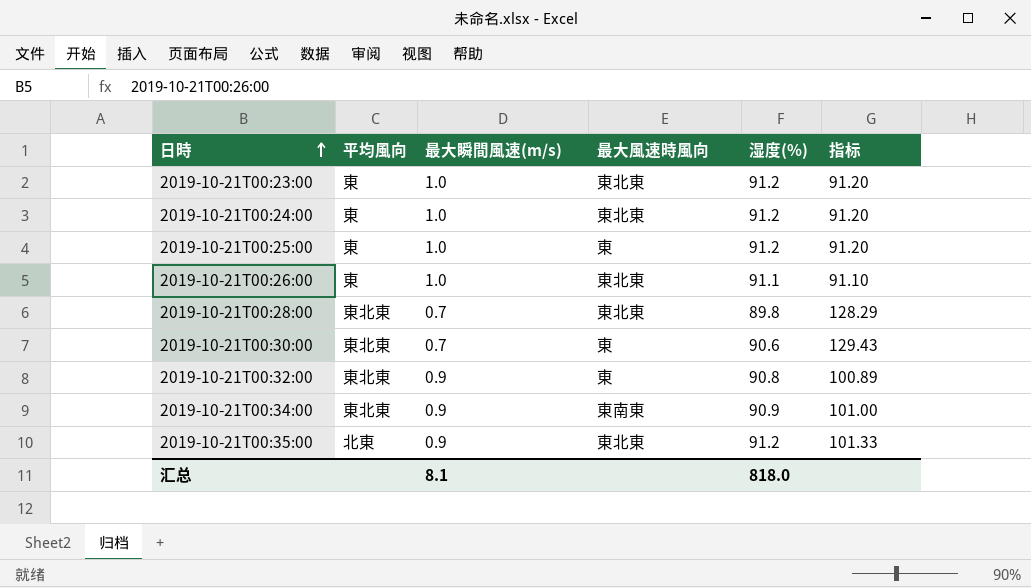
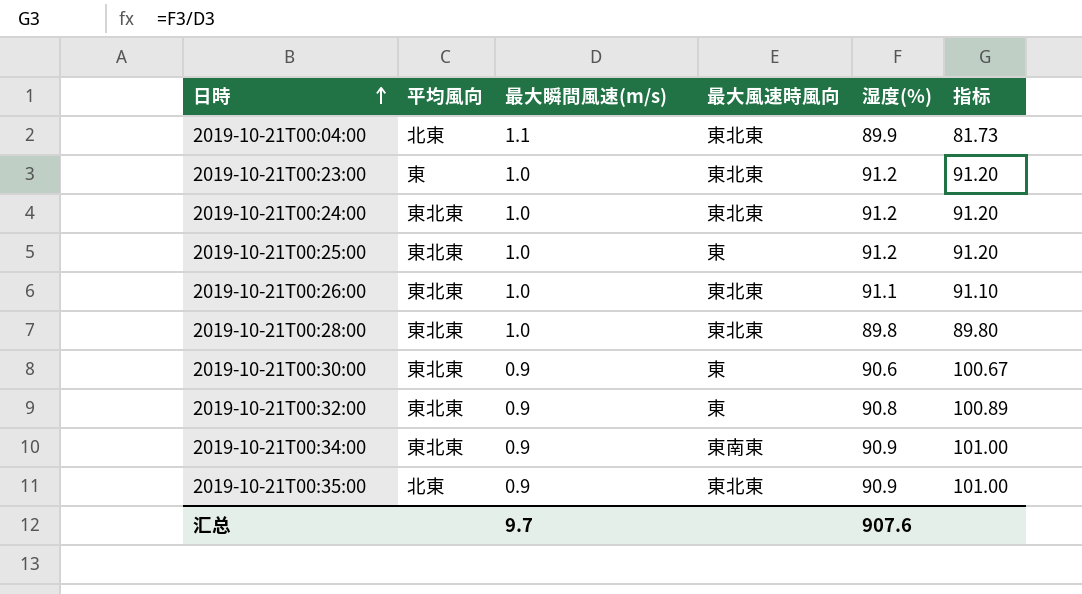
row 2019-10-21T00:04:00: none -> 北東 | 1.1 | 東北東 | 89.9 | 81.73
2019-10-21T00:24:00 | 平均風向: 東 -> 東北東
2019-10-21T00:25:00 | 平均風向: 東 -> 東北東
2019-10-21T00:26:00 | 平均風向: 東 -> 東北東
2019-10-21T00:28:00 | 最大瞬間風速(m/s): 0.7 -> 1.0
2019-10-21T00:28:00 | 指标: 128.29 -> 89.80
2019-10-21T00:30:00 | 最大瞬間風速(m/s): 0.7 -> 0.9
2019-10-21T00:30:00 | 指标: 129.43 -> 100.67
2019-10-21T00:35:00 | 湿度(%): 91.2 -> 90.9
2019-10-21T00:35:00 | 指标: 101.33 -> 101.00
汇总 | 最大瞬間風速(m/s): 8.1 -> 9.7
汇总 | 湿度(%): 818.0 -> 907.6

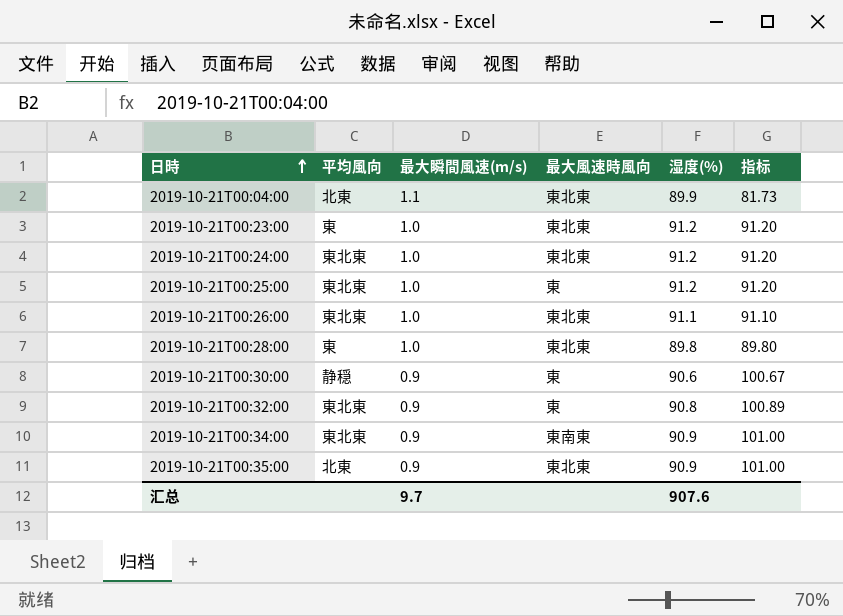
2019-10-21T00:28:00 | 平均風向: 東北東 -> 東
2019-10-21T00:30:00 | 平均風向: 東北東 -> 静穏

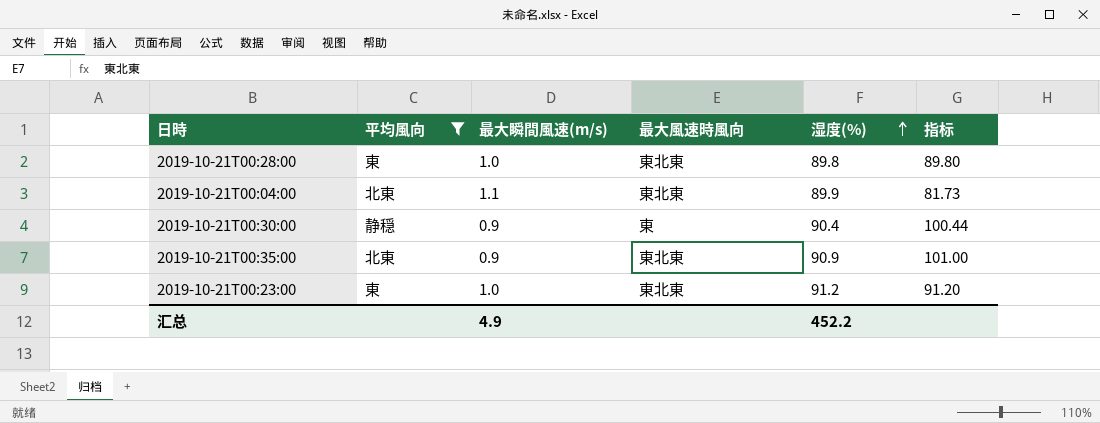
filter: none -> 平均風向 != 東北東
row order: 日時 ascending -> 湿度(%) ascending
2019-10-21T00:30:00 | 湿度(%): 90.6 -> 90.4
2019-10-21T00:30:00 | 指标: 100.67 -> 100.44
汇总 | 最大瞬間風速(m/s): 9.7 -> 4.9
汇总 | 湿度(%): 907.6 -> 452.2

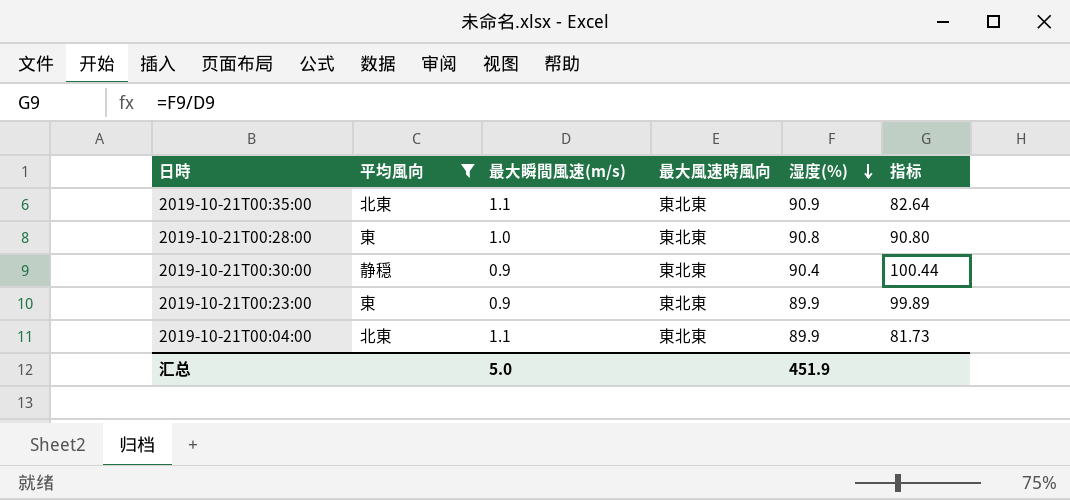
row order: 湿度(%) ascending -> 湿度(%) descending
2019-10-21T00:35:00 | 最大瞬間風速(m/s): 0.9 -> 1.1
2019-10-21T00:35:00 | 指标: 101.00 -> 82.64
2019-10-21T00:28:00 | 湿度(%): 89.8 -> 90.8
2019-10-21T00:28:00 | 指标: 89.80 -> 90.80
2019-10-21T00:30:00 | 最大風速時風向: 東 -> 東北東
2019-10-21T00:23:00 | 最大瞬間風速(m/s): 1.0 -> 0.9
2019-10-21T00:23:00 | 湿度(%): 91.2 -> 89.9
2019-10-21T00:23:00 | 指标: 91.20 -> 99.89
汇总 | 最大瞬間風速(m/s): 4.9 -> 5.0
汇总 | 湿度(%): 452.2 -> 451.9

